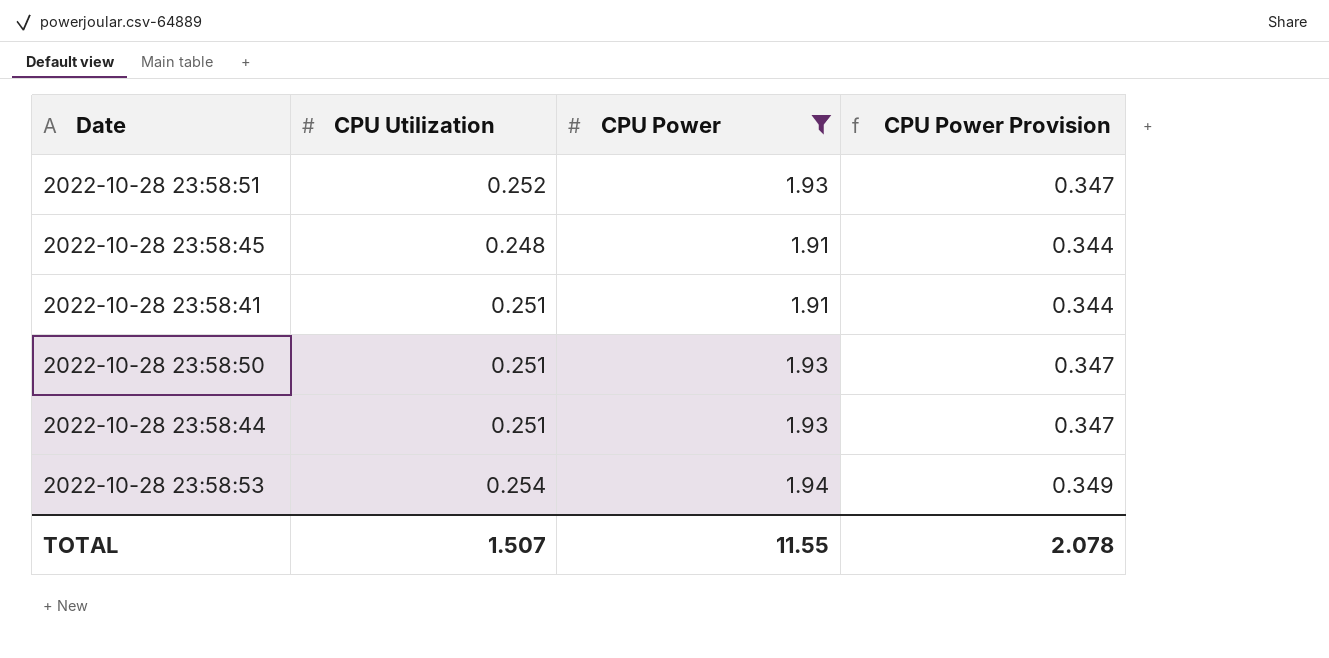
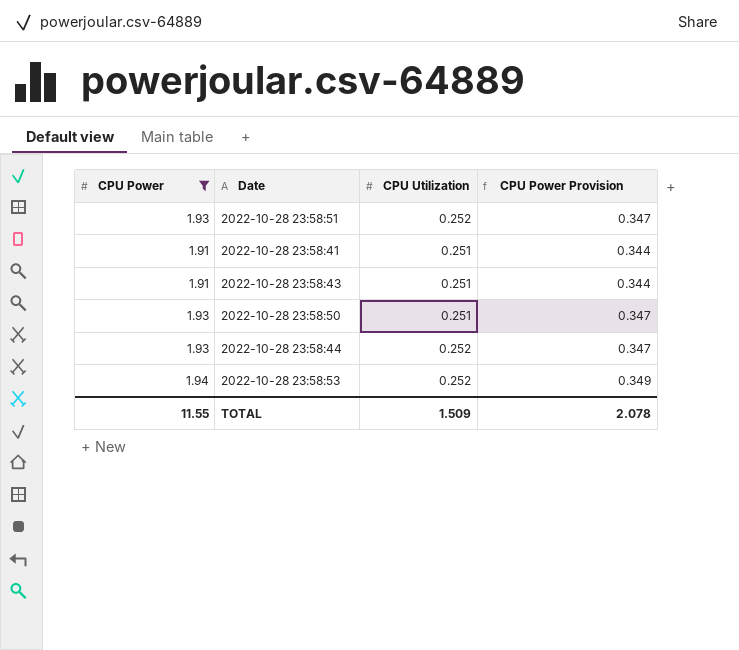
column CPU Power | position: 3 -> 1
row 2022-10-28 23:58:45: 0.248 | 1.91 | 0.344 -> none
row 2022-10-28 23:58:43: none -> 1.91 | 0.251 | 0.344
2022-10-28 23:58:44 | CPU Utilization: 0.251 -> 0.252
2022-10-28 23:58:53 | CPU Utilization: 0.254 -> 0.252
TOTAL | CPU Utilization: 1.507 -> 1.509

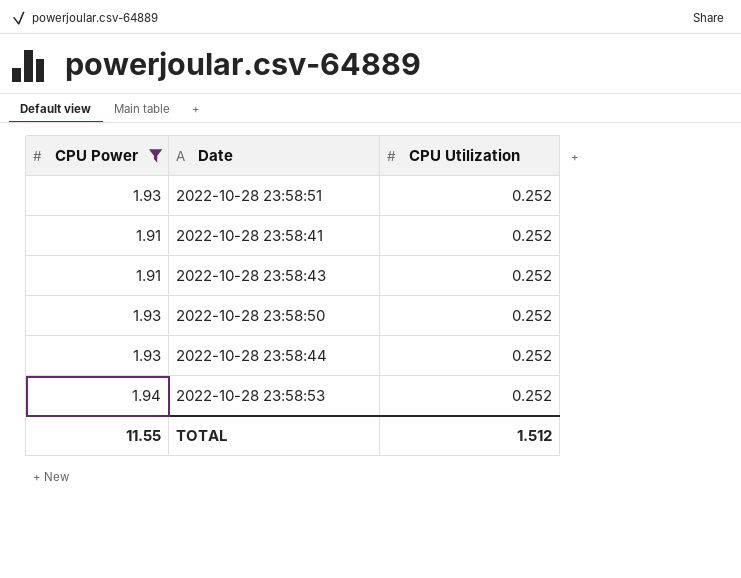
column CPU Power Provision | formula: [CPU Power] * 0.18 -> none
2022-10-28 23:58:41 | CPU Utilization: 0.251 -> 0.252
2022-10-28 23:58:43 | CPU Utilization: 0.251 -> 0.252
2022-10-28 23:58:50 | CPU Utilization: 0.251 -> 0.252
TOTAL | CPU Utilization: 1.509 -> 1.512

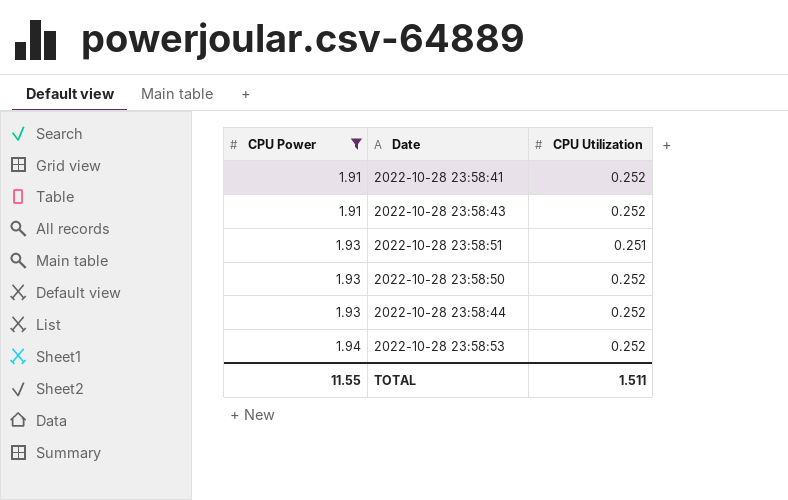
row order: none -> CPU Power ascending
2022-10-28 23:58:51 | CPU Utilization: 0.252 -> 0.251
TOTAL | CPU Utilization: 1.512 -> 1.511

